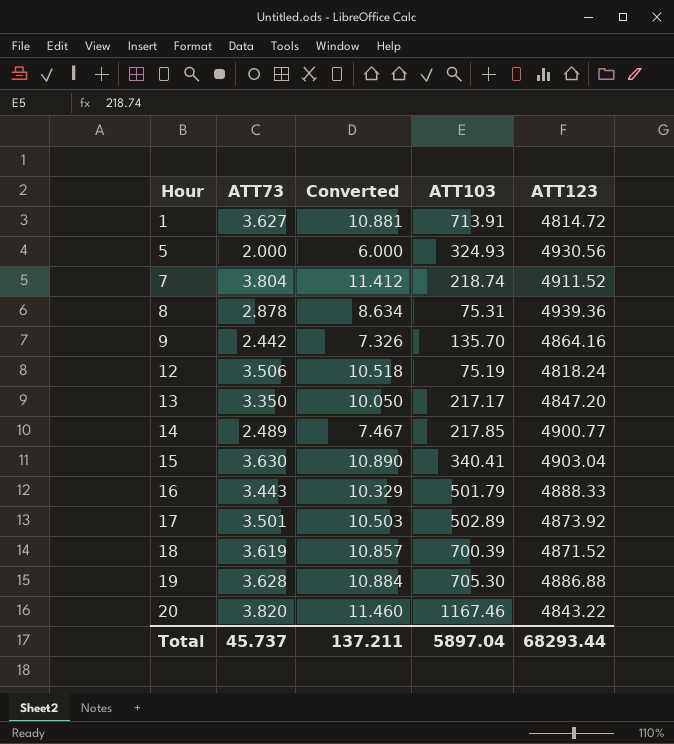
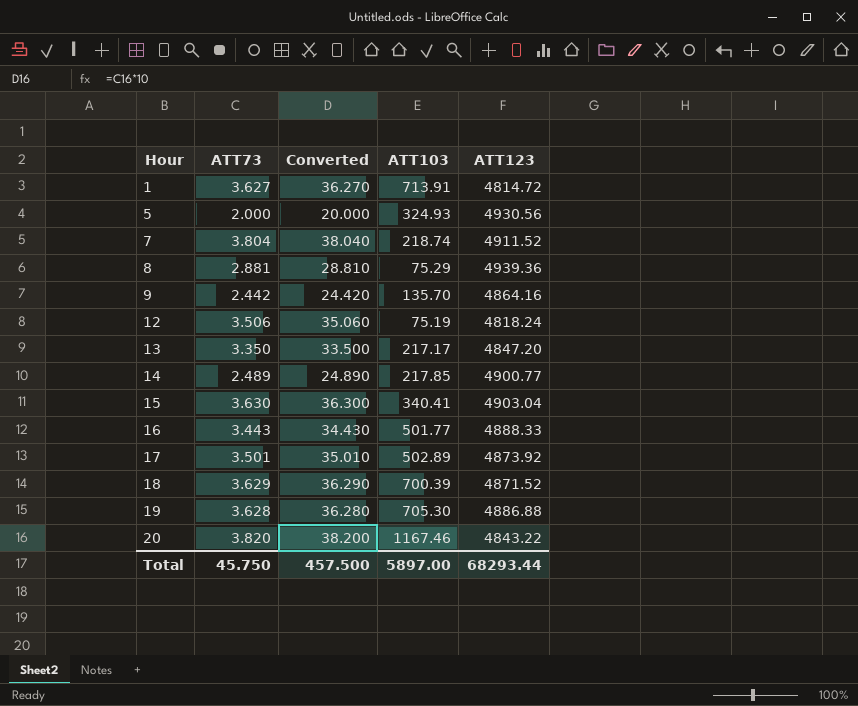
column Converted | formula: [ATT73] * 3 -> [ATT73] * 10
8 | ATT73: 2.878 -> 2.881
8 | ATT103: 75.31 -> 75.29
16 | ATT103: 501.79 -> 501.77
18 | ATT73: 3.619 -> 3.629
Total | ATT73: 45.737 -> 45.750
Total | Converted: 137.211 -> 457.500
Total | ATT103: 5897.04 -> 5897.00

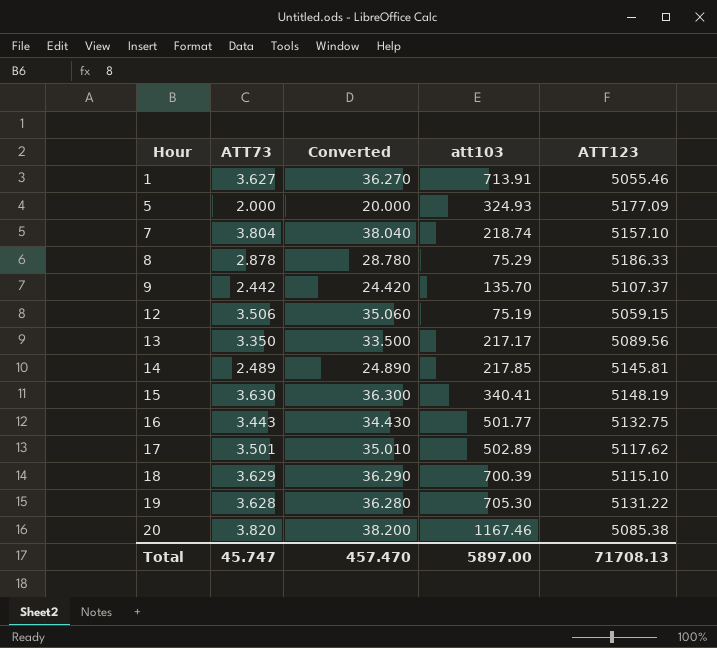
column name: ATT103 -> att103
1 | ATT123: 4814.72 -> 5055.46
5 | ATT123: 4930.56 -> 5177.09
7 | ATT123: 4911.52 -> 5157.10
8 | ATT73: 2.881 -> 2.878
8 | Converted: 28.810 -> 28.780
8 | ATT123: 4939.36 -> 5186.33
9 | ATT123: 4864.16 -> 5107.37
12 | ATT123: 4818.24 -> 5059.15
13 | ATT123: 4847.20 -> 5089.56
14 | ATT123: 4900.77 -> 5145.81
15 | ATT123: 4903.04 -> 5148.19
16 | ATT123: 4888.33 -> 5132.75
17 | ATT123: 4873.92 -> 5117.62
18 | ATT123: 4871.52 -> 5115.10
19 | ATT123: 4886.88 -> 5131.22
20 | ATT123: 4843.22 -> 5085.38
Total | ATT73: 45.750 -> 45.747
Total | Converted: 457.500 -> 457.470
Total | ATT123: 68293.44 -> 71708.13

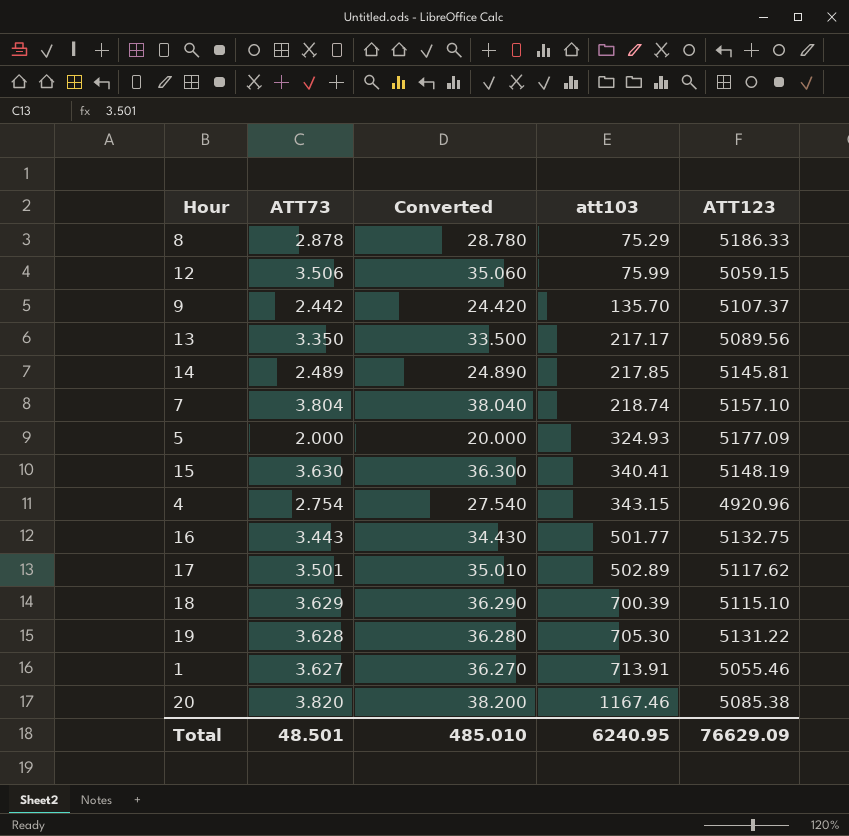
row order: Hour ascending -> att103 ascending
12 | att103: 75.19 -> 75.99
row 4: none -> 2.754 | 27.540 | 343.15 | 4920.96
Total | ATT73: 45.747 -> 48.501
Total | Converted: 457.470 -> 485.010
Total | att103: 5897.00 -> 6240.95
Total | ATT123: 71708.13 -> 76629.09

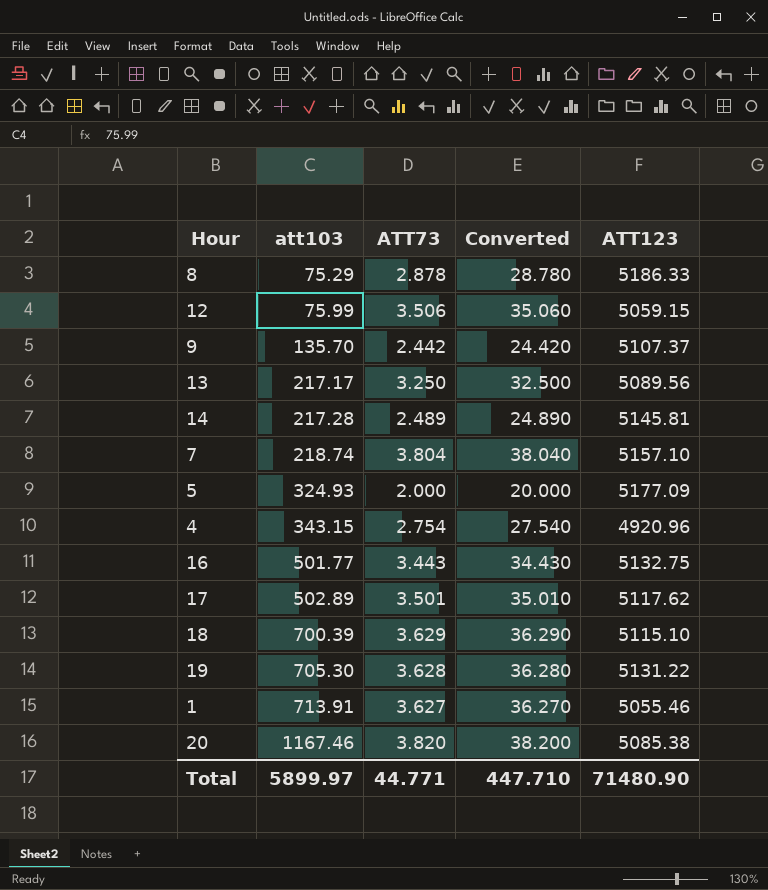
column att103 | position: 4 -> 2
row 15: 3.630 | 36.300 | 340.41 | 5148.19 -> none
13 | ATT73: 3.350 -> 3.250
13 | Converted: 33.500 -> 32.500
14 | att103: 217.85 -> 217.28
Total | att103: 6240.95 -> 5899.97
Total | ATT73: 48.501 -> 44.771
Total | Converted: 485.010 -> 447.710
Total | ATT123: 76629.09 -> 71480.90

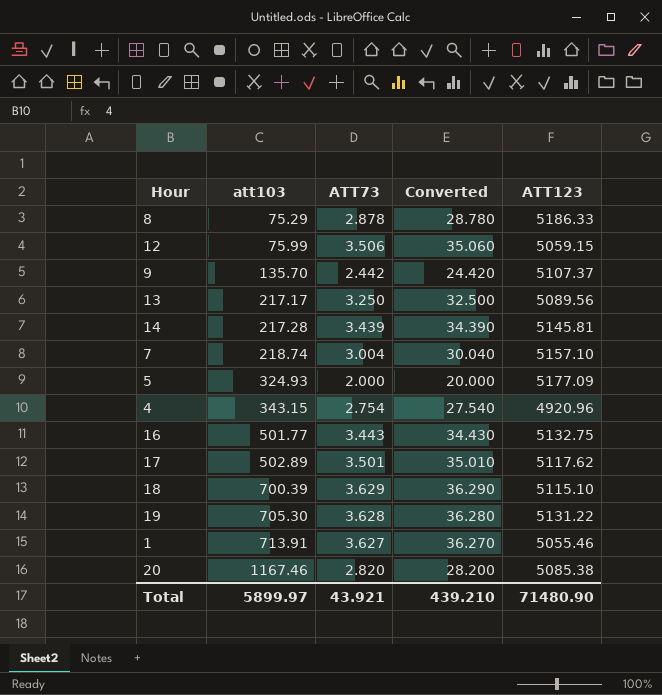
14 | ATT73: 2.489 -> 3.439
14 | Converted: 24.890 -> 34.390
7 | ATT73: 3.804 -> 3.004
7 | Converted: 38.040 -> 30.040
20 | ATT73: 3.820 -> 2.820
20 | Converted: 38.200 -> 28.200
Total | ATT73: 44.771 -> 43.921
Total | Converted: 447.710 -> 439.210

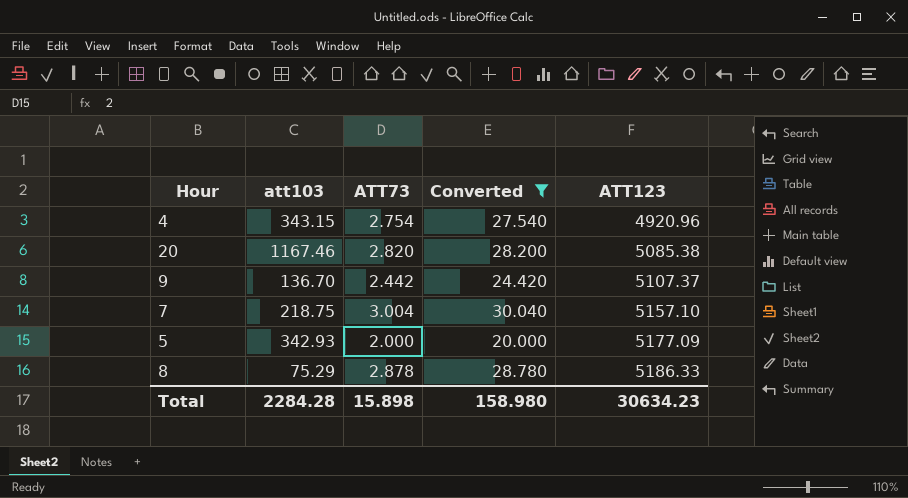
filter: none -> Converted <= 30.040
row order: att103 ascending -> ATT123 ascending
9 | att103: 135.70 -> 136.70
7 | att103: 218.74 -> 218.75
5 | att103: 324.93 -> 342.93
Total | att103: 5899.97 -> 2284.28
Total | ATT73: 43.921 -> 15.898
Total | Converted: 439.210 -> 158.980
Total | ATT123: 71480.90 -> 30634.23

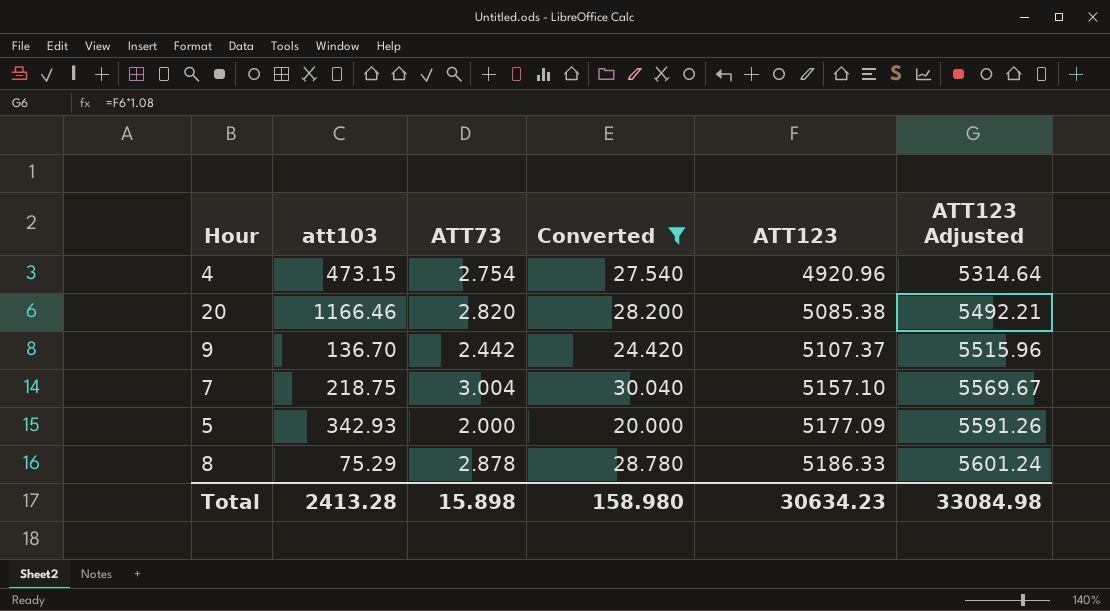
column ATT123 Adjusted | formula: none -> [ATT123] * 1.08
4 | att103: 343.15 -> 473.15
20 | att103: 1167.46 -> 1166.46
Total | att103: 2284.28 -> 2413.28

